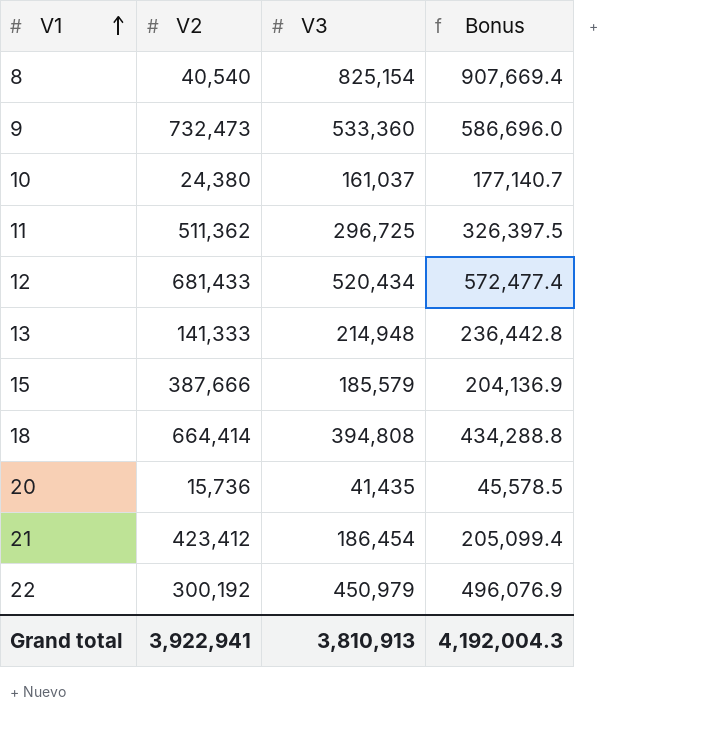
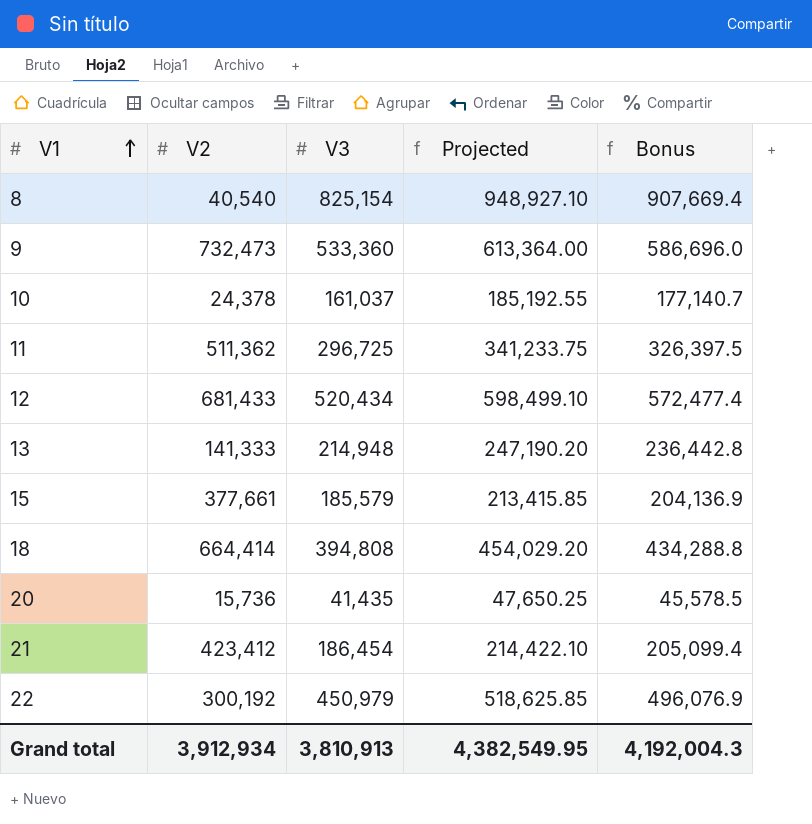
column Projected | formula: none -> [V3] * 1.15
10 | V2: 24,380 -> 24,378
15 | V2: 387,666 -> 377,661
Grand total | V2: 3,922,941 -> 3,912,934

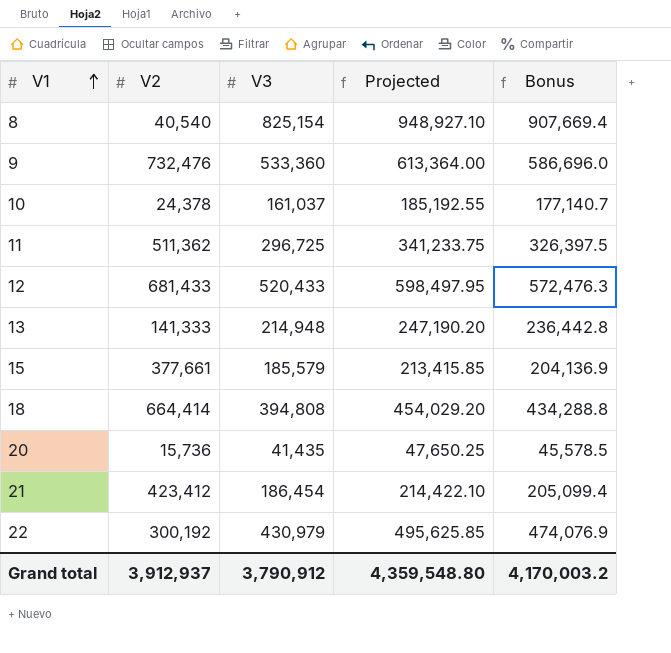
9 | V2: 732,473 -> 732,476
12 | V3: 520,434 -> 520,433
12 | Projected: 598,499.10 -> 598,497.95
12 | Bonus: 572,477.4 -> 572,476.3
22 | V3: 450,979 -> 430,979
22 | Projected: 518,625.85 -> 495,625.85
22 | Bonus: 496,076.9 -> 474,076.9
Grand total | V2: 3,912,934 -> 3,912,937
Grand total | V3: 3,810,913 -> 3,790,912
Grand total | Projected: 4,382,549.95 -> 4,359,548.80
Grand total | Bonus: 4,192,004.3 -> 4,170,003.2

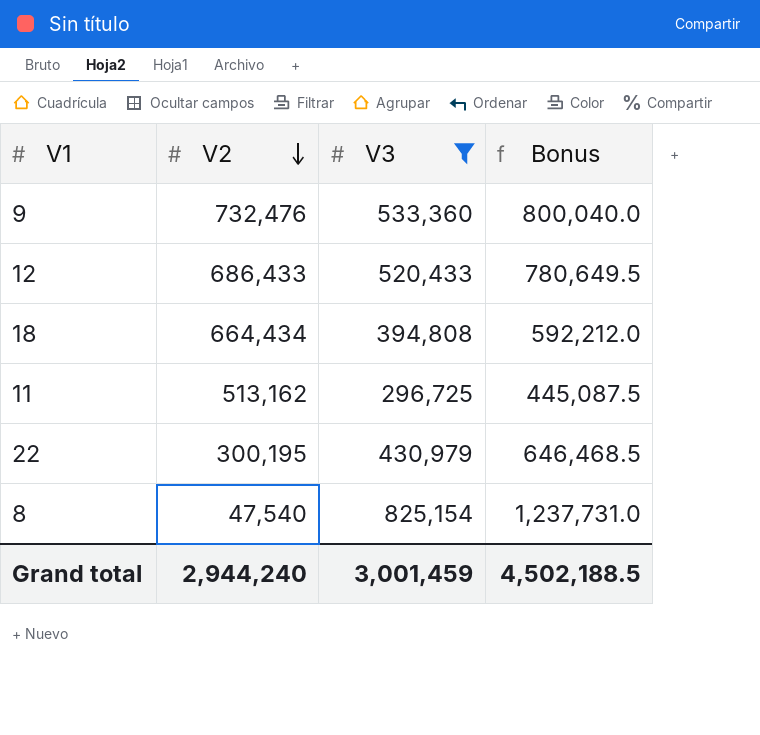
filter: none -> V3 >= 296,725
row order: V1 ascending -> V2 descending
column Projected | formula: [V3] * 1.15 -> none
column Bonus | formula: [V3] * 1.1 -> [V3] * 1.5
12 | V2: 681,433 -> 686,433
18 | V2: 664,414 -> 664,434
11 | V2: 511,362 -> 513,162
22 | V2: 300,192 -> 300,195
8 | V2: 40,540 -> 47,540
Grand total | V2: 3,912,937 -> 2,944,240
Grand total | V3: 3,790,912 -> 3,001,459
Grand total | Bonus: 4,170,003.2 -> 4,502,188.5

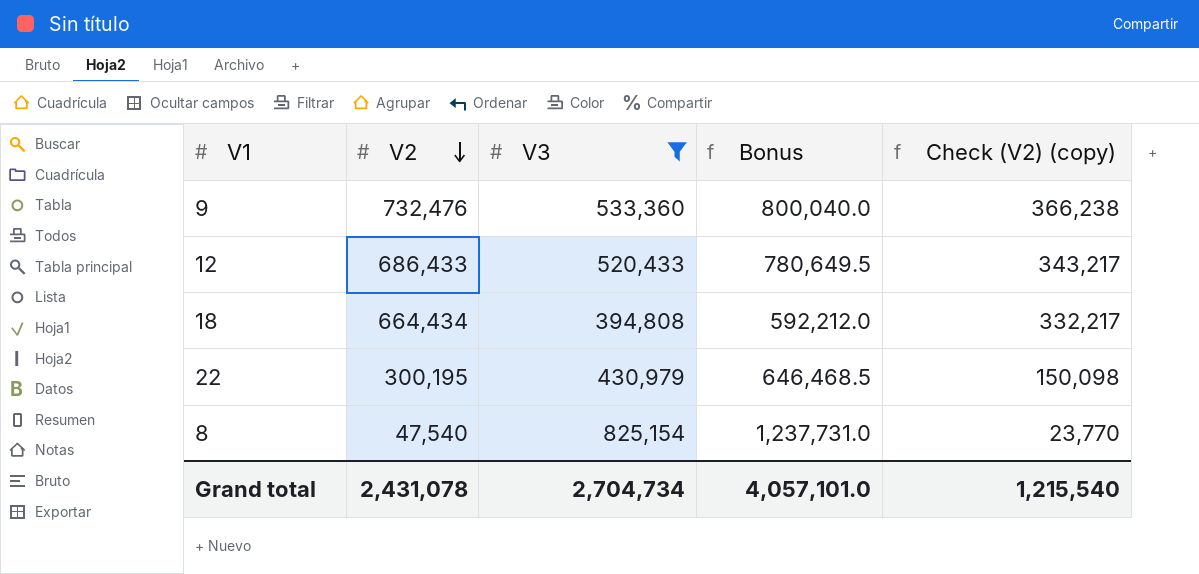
column Check (V2) (copy) | formula: none -> [V2] * 0.5
row 11: 513,162 | 296,725 | 445,087.5 -> none
Grand total | V2: 2,944,240 -> 2,431,078
Grand total | V3: 3,001,459 -> 2,704,734
Grand total | Bonus: 4,502,188.5 -> 4,057,101.0

